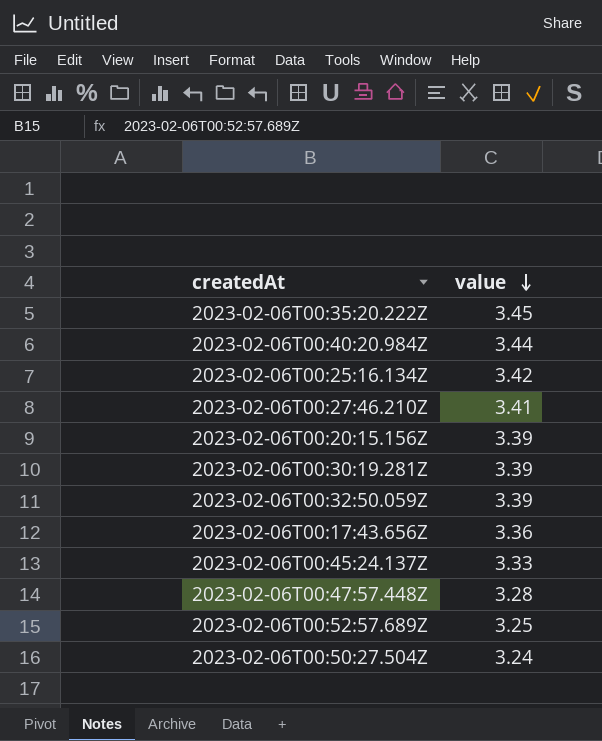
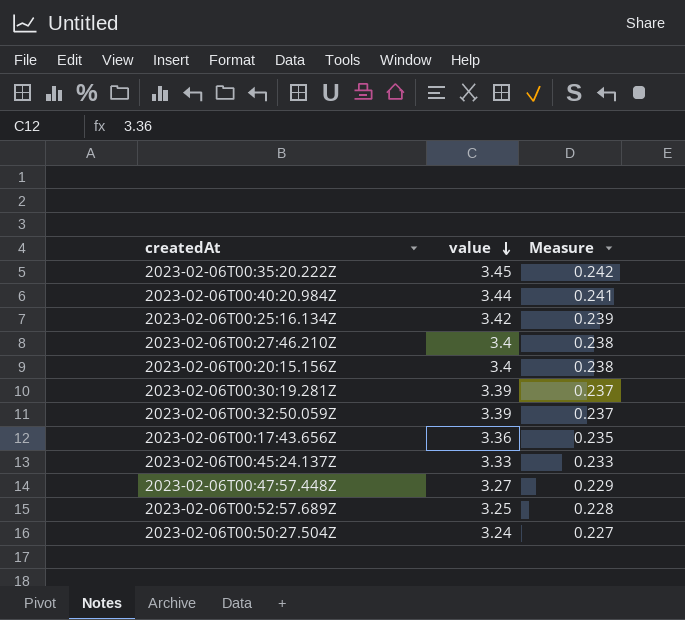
column Measure | formula: none -> [value] * 0.07
2023-02-06T00:27:46.210Z | value: 3.41 -> 3.4
2023-02-06T00:20:15.156Z | value: 3.39 -> 3.4
2023-02-06T00:47:57.448Z | value: 3.28 -> 3.27

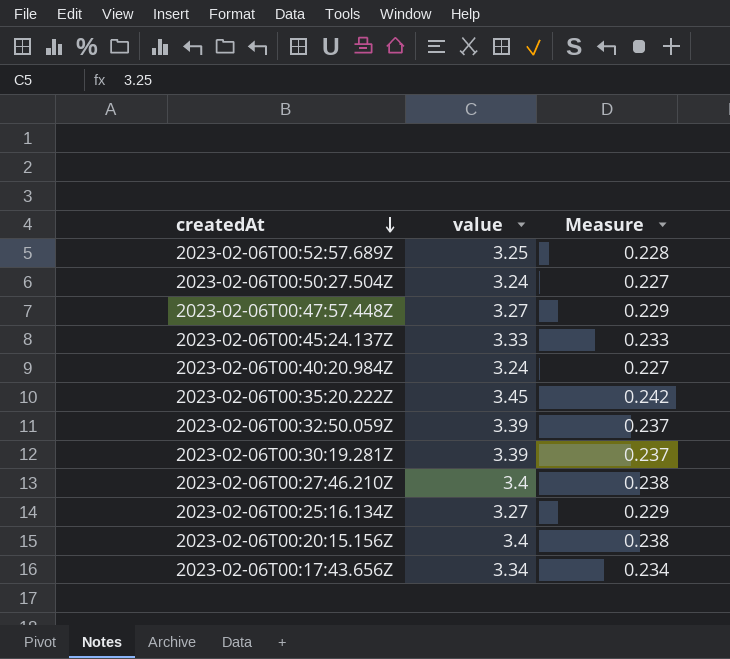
row order: value descending -> createdAt descending
2023-02-06T00:40:20.984Z | value: 3.44 -> 3.24
2023-02-06T00:40:20.984Z | Measure: 0.241 -> 0.227
2023-02-06T00:25:16.134Z | value: 3.42 -> 3.27
2023-02-06T00:25:16.134Z | Measure: 0.239 -> 0.229
2023-02-06T00:17:43.656Z | value: 3.36 -> 3.34
2023-02-06T00:17:43.656Z | Measure: 0.235 -> 0.234

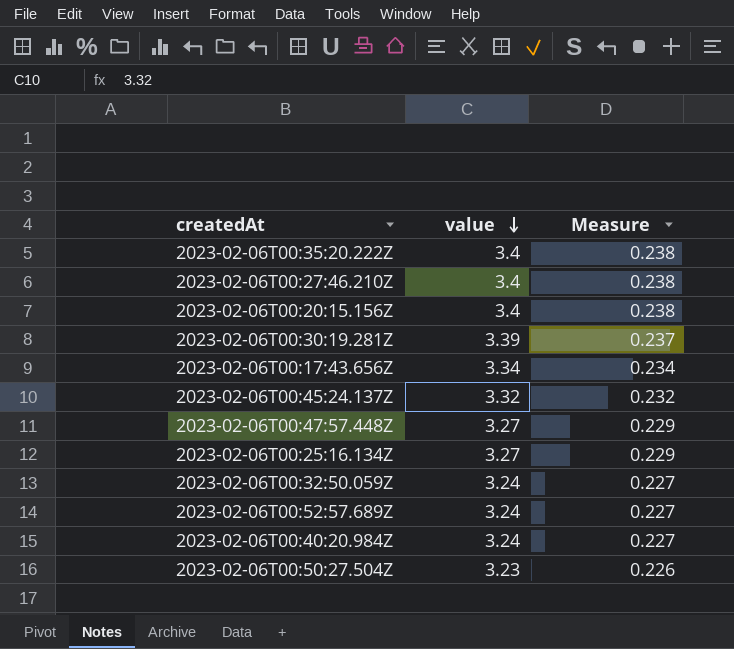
row order: createdAt descending -> value descending
2023-02-06T00:35:20.222Z | value: 3.45 -> 3.4
2023-02-06T00:35:20.222Z | Measure: 0.242 -> 0.238
2023-02-06T00:45:24.137Z | value: 3.33 -> 3.32
2023-02-06T00:45:24.137Z | Measure: 0.233 -> 0.232
2023-02-06T00:32:50.059Z | value: 3.39 -> 3.24
2023-02-06T00:32:50.059Z | Measure: 0.237 -> 0.227
2023-02-06T00:52:57.689Z | value: 3.25 -> 3.24
2023-02-06T00:52:57.689Z | Measure: 0.228 -> 0.227
2023-02-06T00:50:27.504Z | value: 3.24 -> 3.23
2023-02-06T00:50:27.504Z | Measure: 0.227 -> 0.226

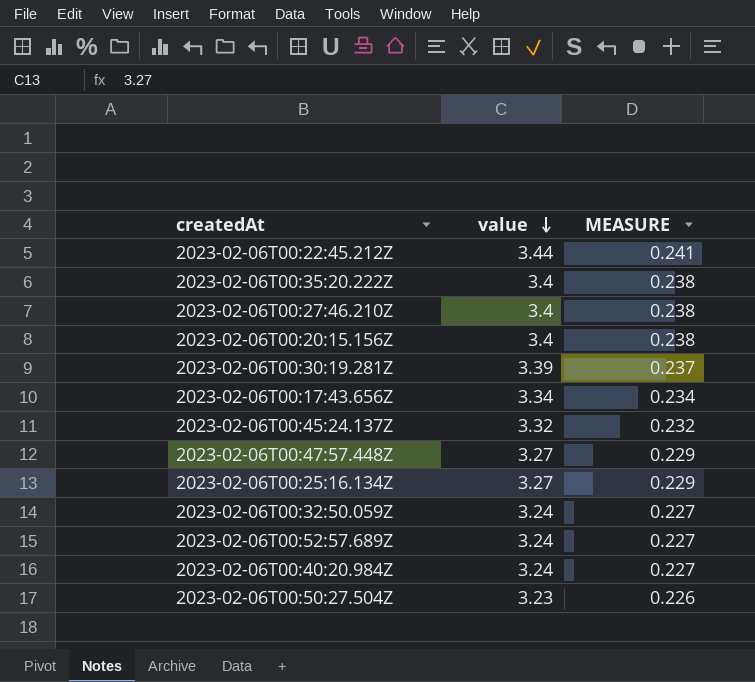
column name: Measure -> MEASURE
row 2023-02-06T00:22:45.212Z: none -> 3.44 | 0.241

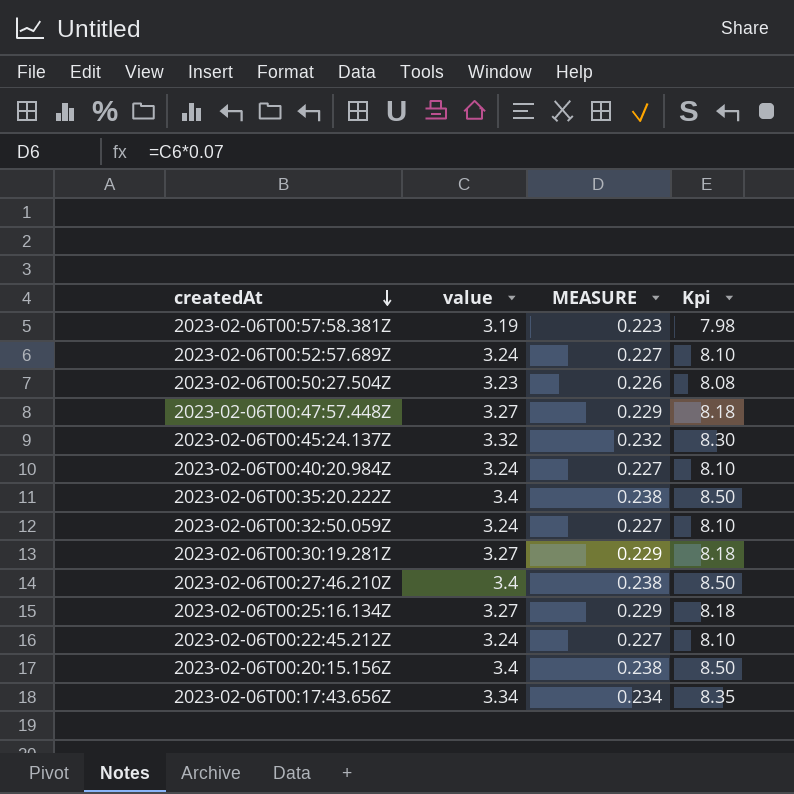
row order: value descending -> createdAt descending
column Kpi | formula: none -> [value] * 2.5
row 2023-02-06T00:57:58.381Z: none -> 3.19 | 0.223 | 7.98
2023-02-06T00:30:19.281Z | value: 3.39 -> 3.27
2023-02-06T00:30:19.281Z | MEASURE: 0.237 -> 0.229
2023-02-06T00:22:45.212Z | value: 3.44 -> 3.24
2023-02-06T00:22:45.212Z | MEASURE: 0.241 -> 0.227

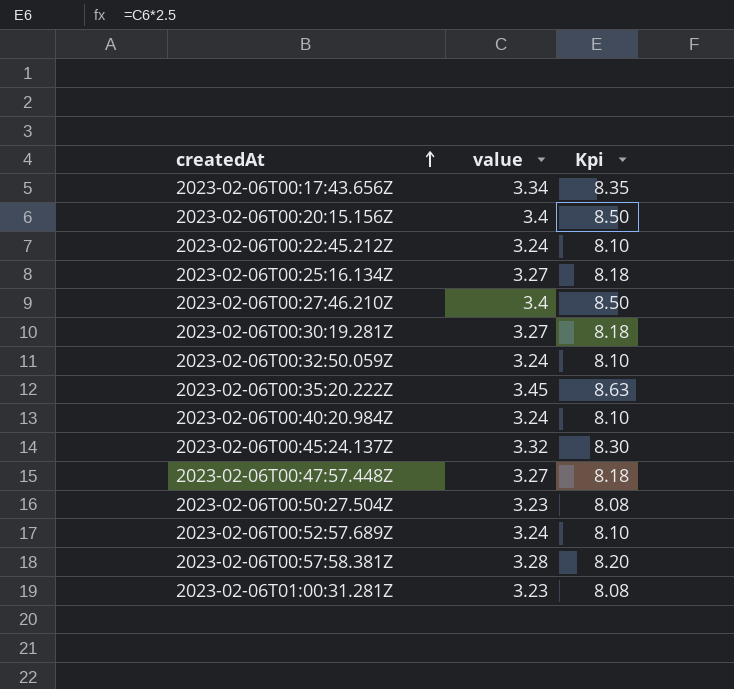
row order: createdAt descending -> createdAt ascending
column MEASURE | formula: [value] * 0.07 -> none
2023-02-06T00:35:20.222Z | value: 3.4 -> 3.45
2023-02-06T00:35:20.222Z | Kpi: 8.50 -> 8.63
2023-02-06T00:57:58.381Z | value: 3.19 -> 3.28
2023-02-06T00:57:58.381Z | Kpi: 7.98 -> 8.20
row 2023-02-06T01:00:31.281Z: none -> 3.23 | 8.08

